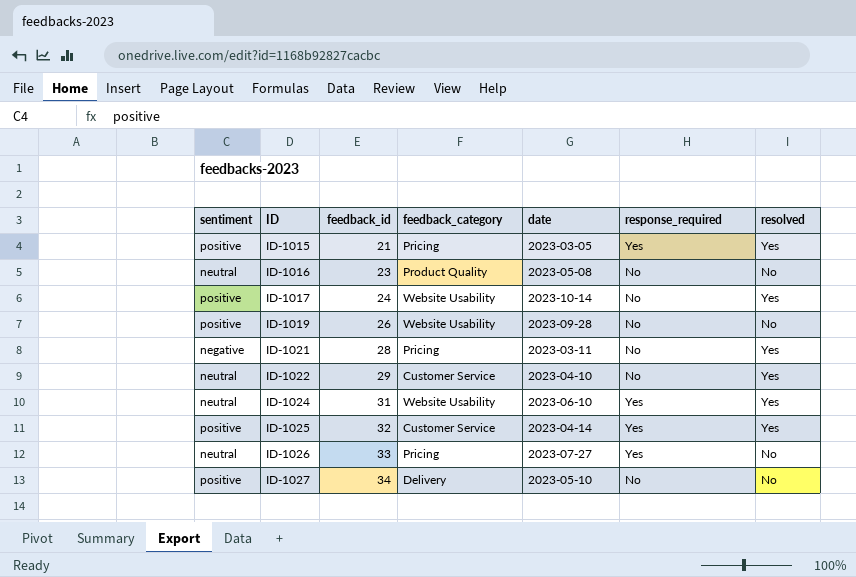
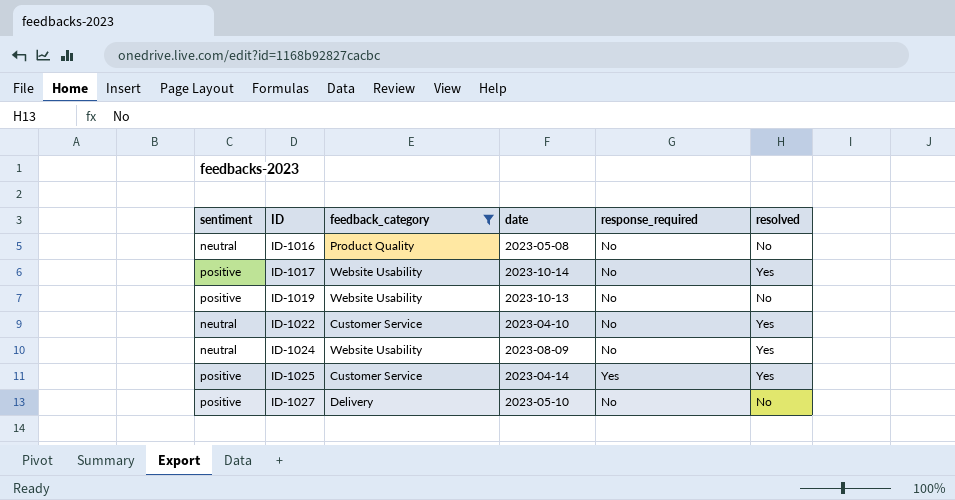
filter: none -> feedback_category != Pricing
column feedback_id | position: 3 -> none
ID-1019 | date: 2023-09-28 -> 2023-10-13
ID-1024 | date: 2023-06-10 -> 2023-08-09
ID-1024 | response_required: Yes -> No

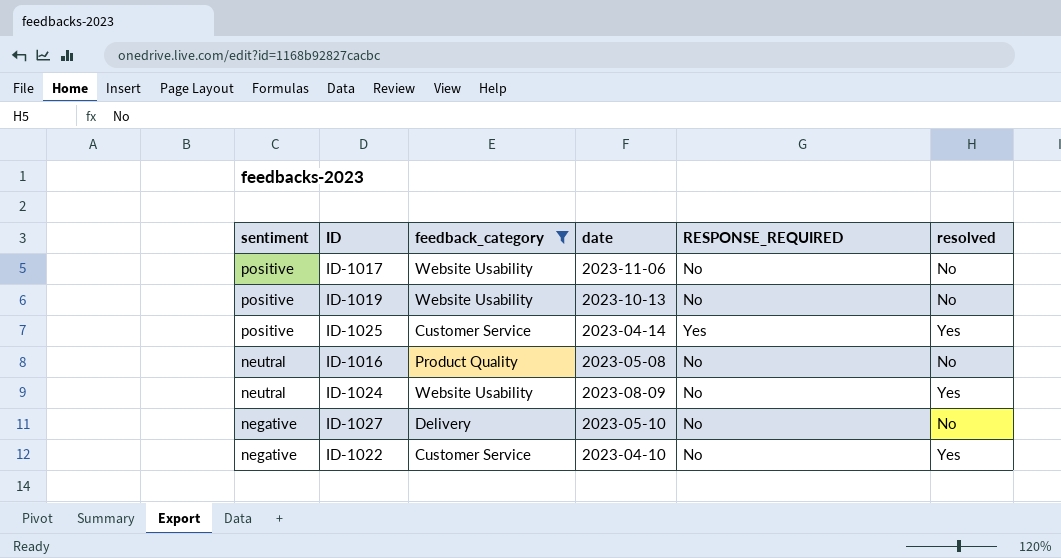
row order: ID ascending -> sentiment descending
column name: response_required -> RESPONSE_REQUIRED
ID-1017 | date: 2023-10-14 -> 2023-11-06
ID-1017 | resolved: Yes -> No
ID-1027 | sentiment: positive -> negative
ID-1022 | sentiment: neutral -> negative

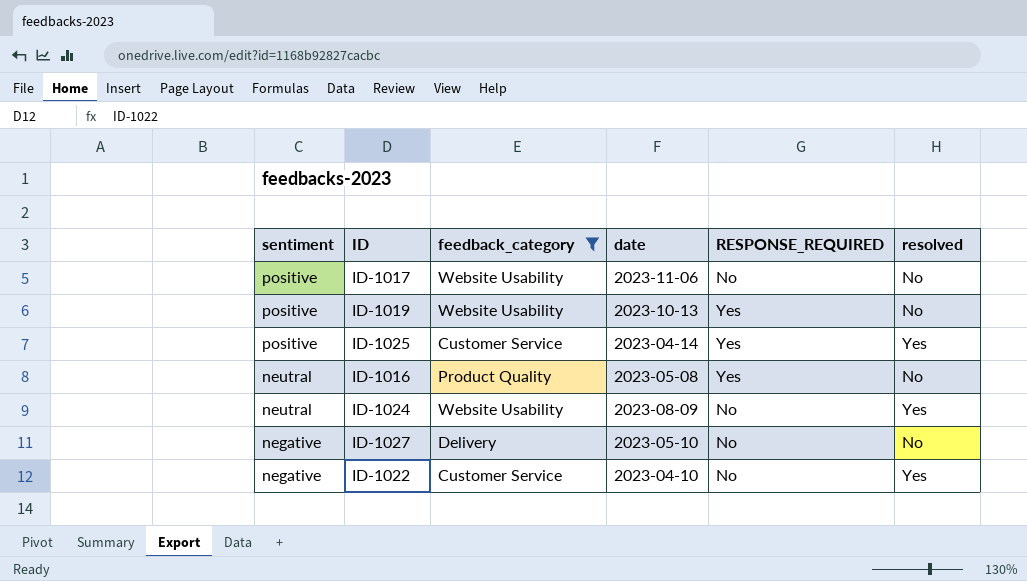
ID-1019 | RESPONSE_REQUIRED: No -> Yes
ID-1016 | RESPONSE_REQUIRED: No -> Yes

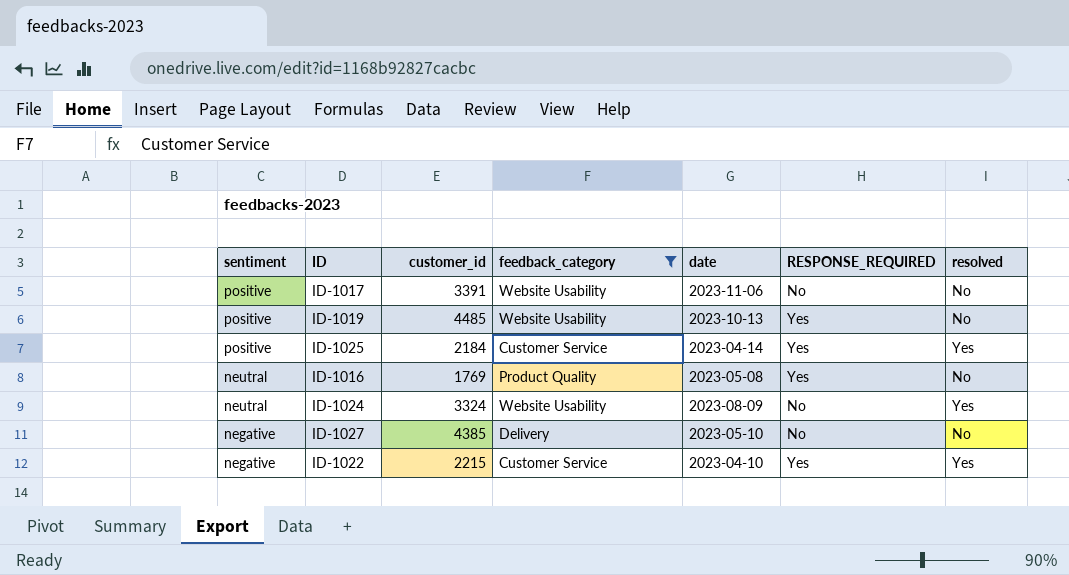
column customer_id | position: none -> 3
ID-1022 | RESPONSE_REQUIRED: No -> Yes

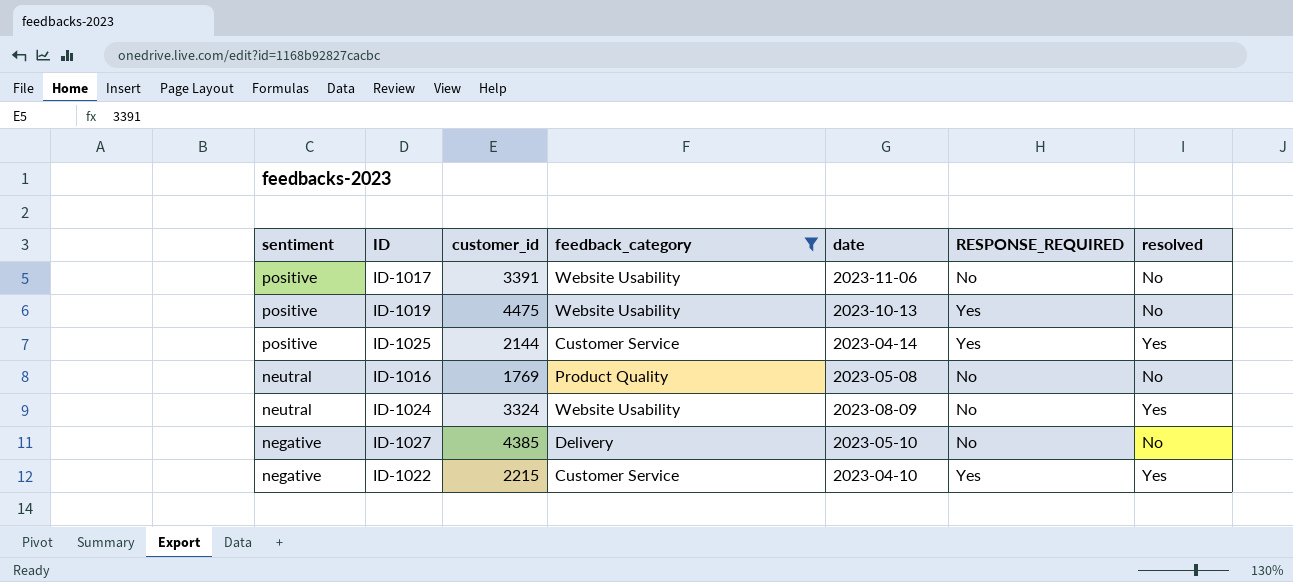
ID-1019 | customer_id: 4485 -> 4475
ID-1025 | customer_id: 2184 -> 2144
ID-1016 | RESPONSE_REQUIRED: Yes -> No

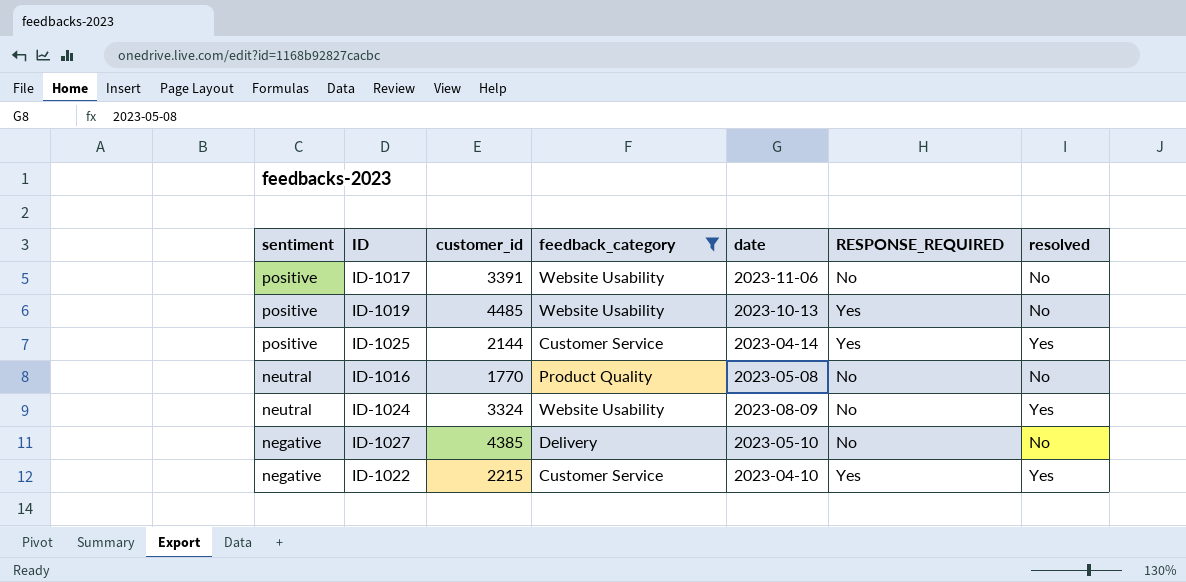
ID-1019 | customer_id: 4475 -> 4485
ID-1016 | customer_id: 1769 -> 1770

